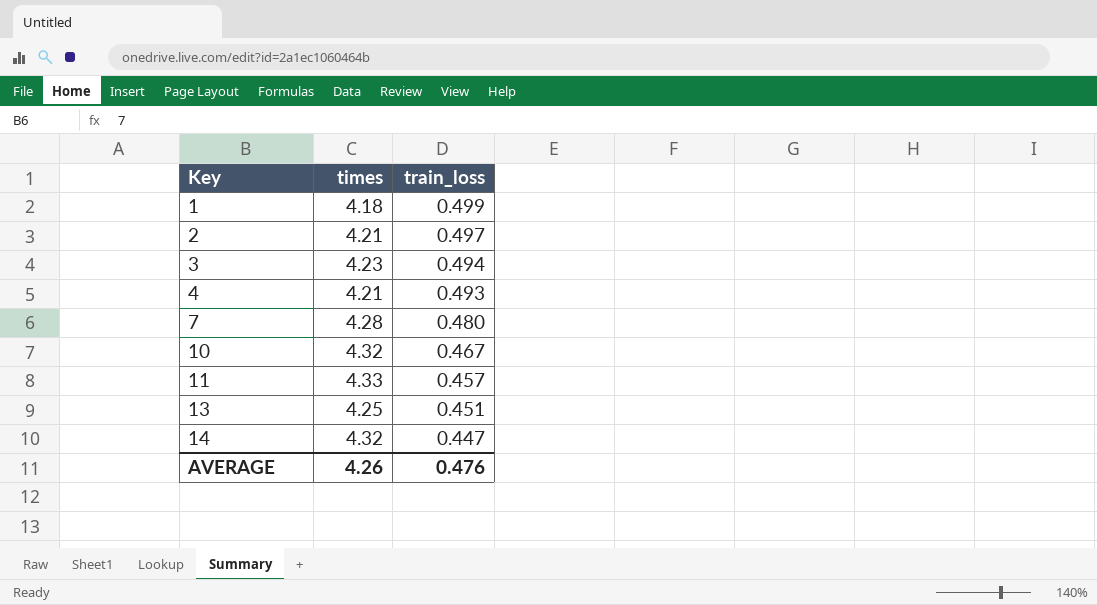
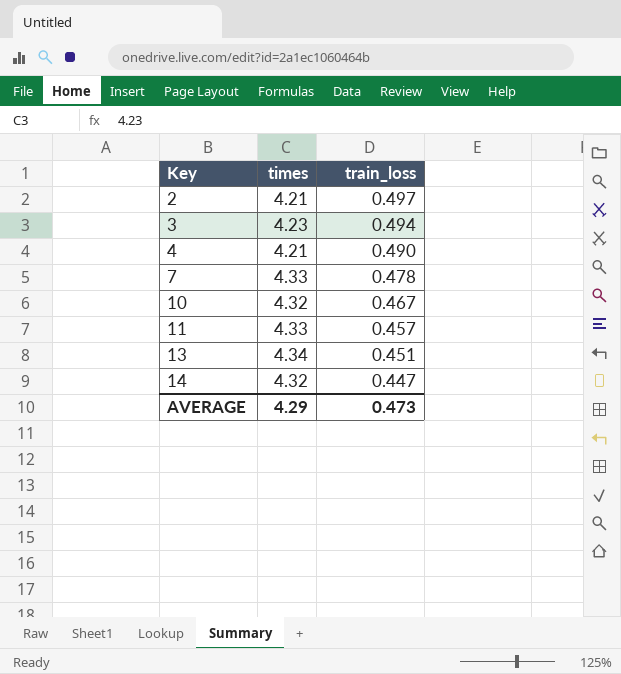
row 1: 4.18 | 0.499 -> none
4 | train_loss: 0.493 -> 0.490
7 | times: 4.28 -> 4.33
7 | train_loss: 0.480 -> 0.478
13 | times: 4.25 -> 4.34
AVERAGE | times: 4.26 -> 4.29
AVERAGE | train_loss: 0.476 -> 0.473

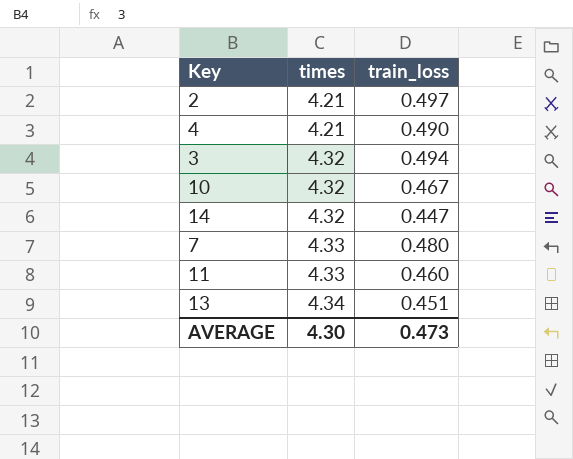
row order: Key ascending -> times ascending
3 | times: 4.23 -> 4.32
7 | train_loss: 0.478 -> 0.480
11 | train_loss: 0.457 -> 0.460
AVERAGE | times: 4.29 -> 4.30

